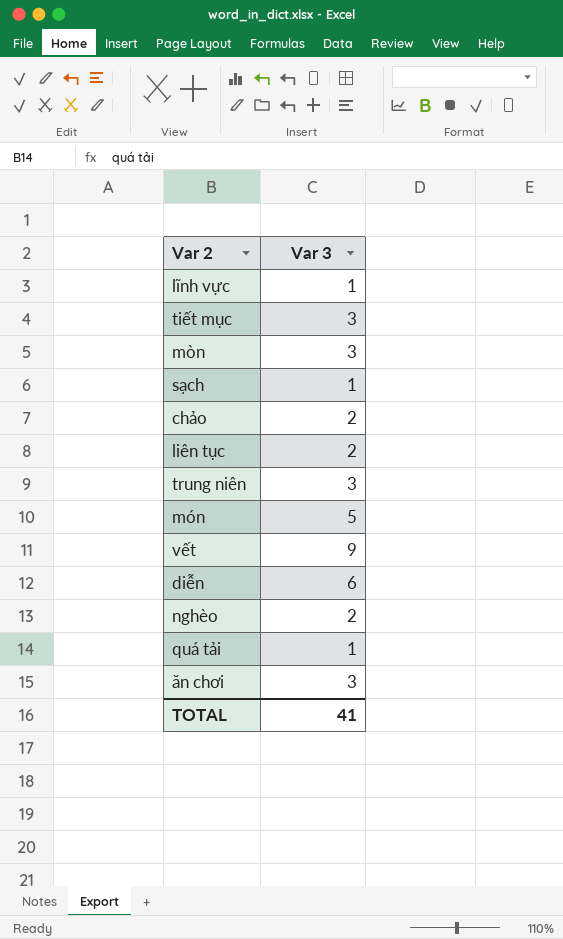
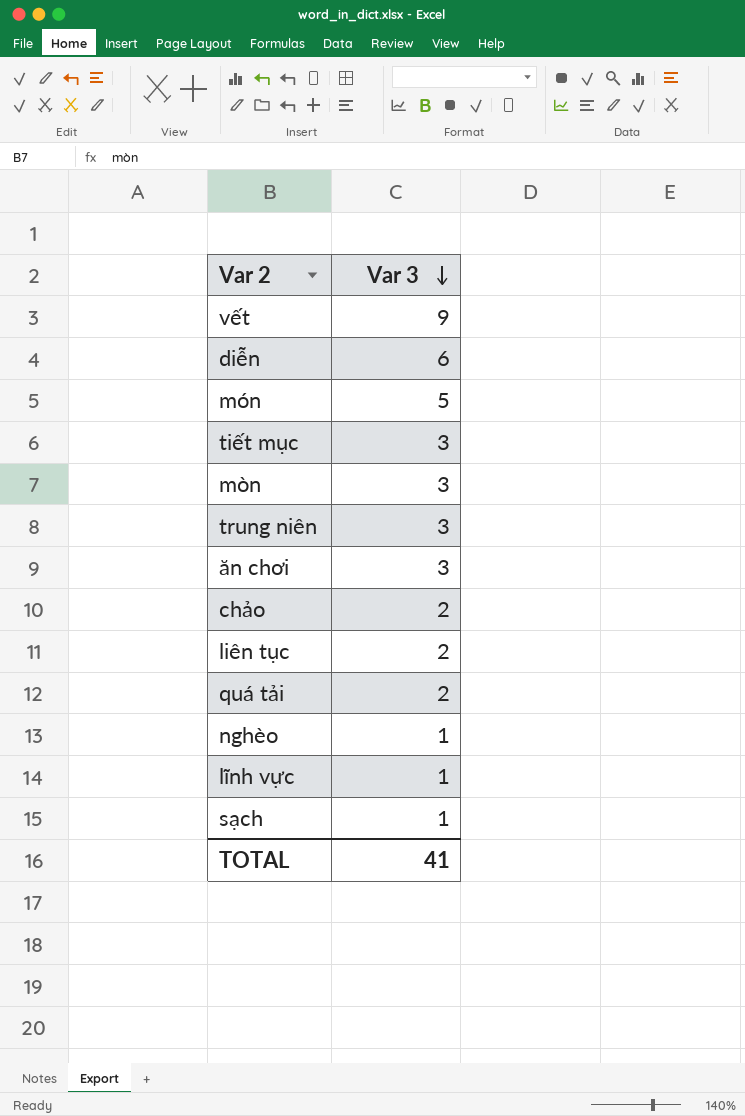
row order: none -> Var 3 descending
quá tải | Var 3: 1 -> 2
nghèo | Var 3: 2 -> 1

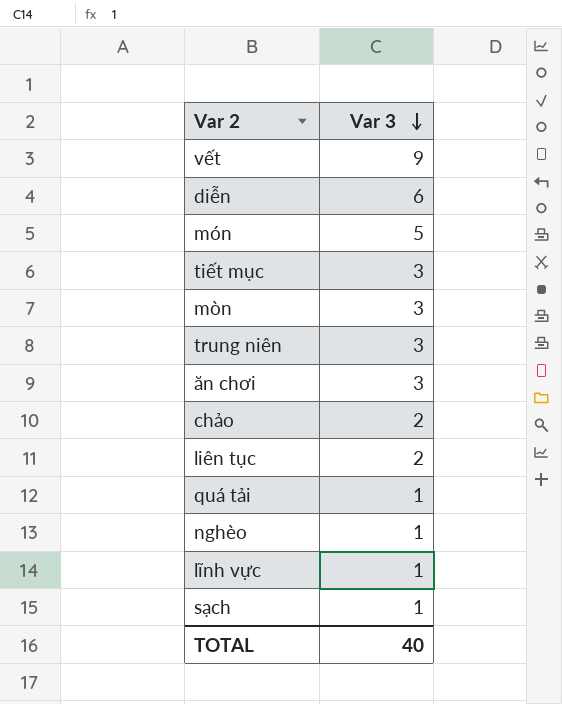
quá tải | Var 3: 2 -> 1
TOTAL | Var 3: 41 -> 40

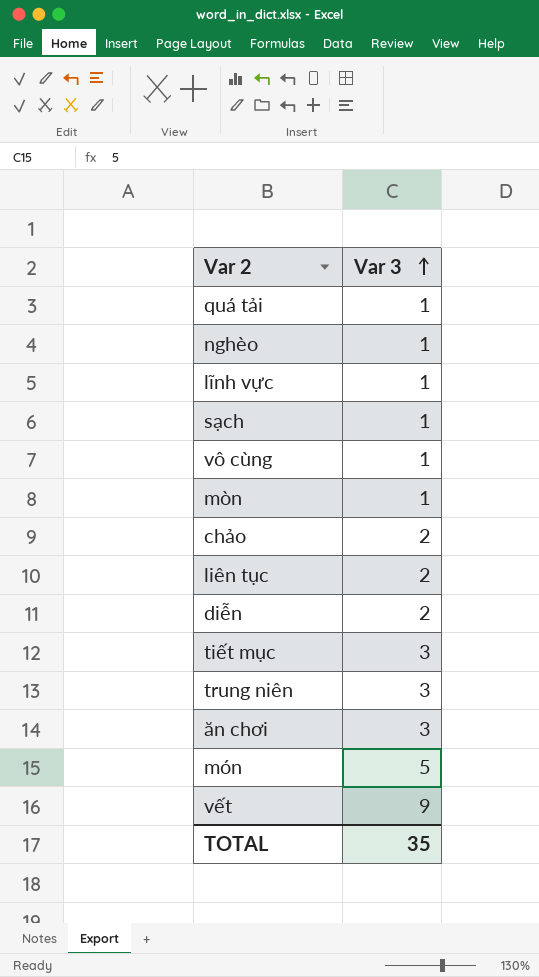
row order: Var 3 descending -> Var 3 ascending
row vô cùng: none -> 1
mòn | Var 3: 3 -> 1
diễn | Var 3: 6 -> 2
TOTAL | Var 3: 40 -> 35

